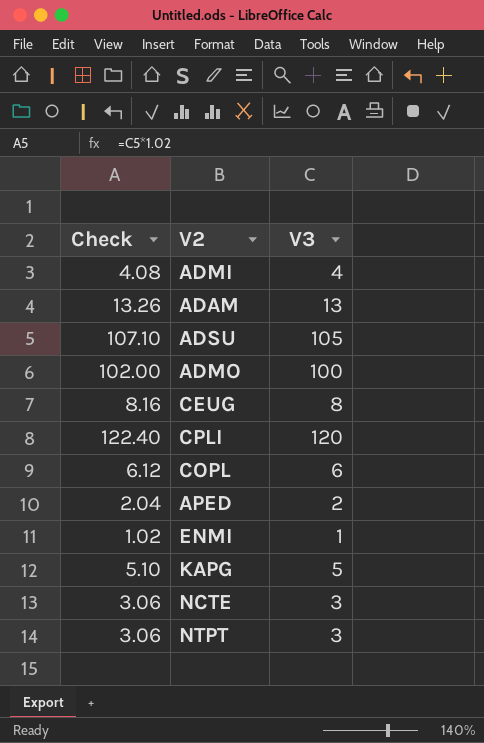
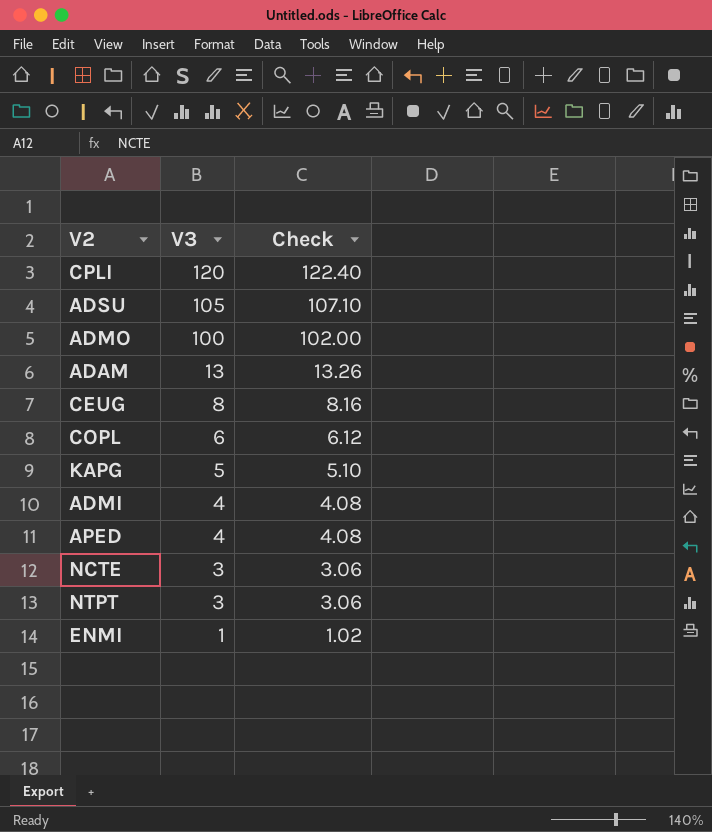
row order: none -> V3 descending
column Check | position: 1 -> 3
APED | V3: 2 -> 4
APED | Check: 2.04 -> 4.08

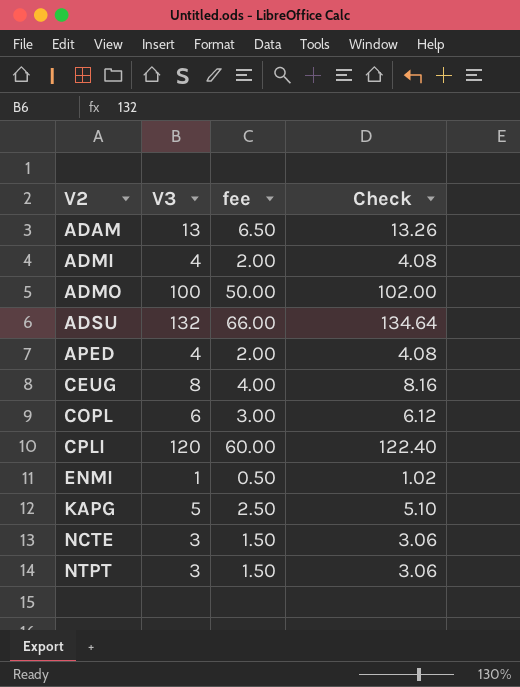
row order: V3 descending -> V2 ascending
column fee | formula: none -> [V3] * 0.5
ADSU | V3: 105 -> 132
ADSU | Check: 107.10 -> 134.64

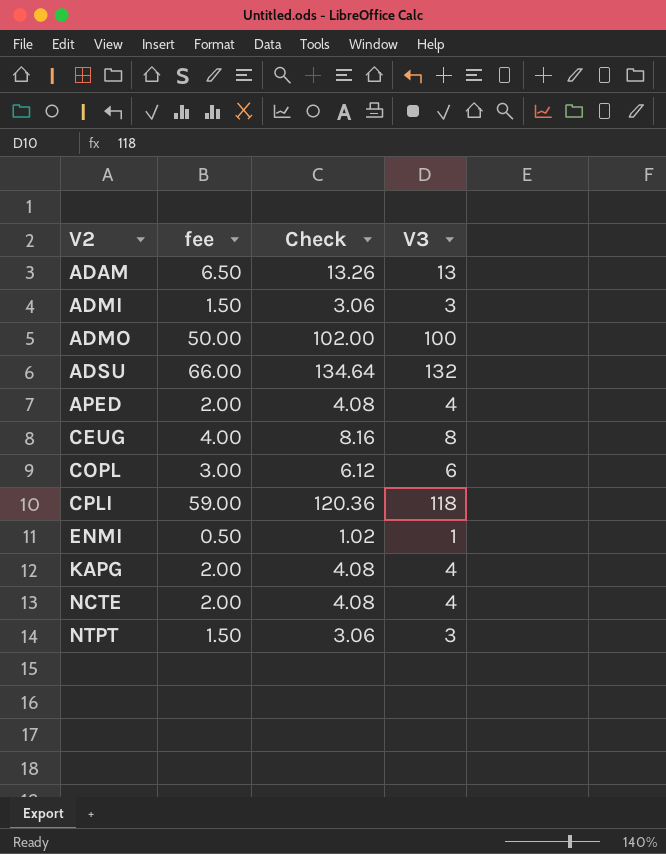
column V3 | position: 2 -> 4
ADMI | fee: 2.00 -> 1.50
ADMI | Check: 4.08 -> 3.06
ADMI | V3: 4 -> 3
CPLI | fee: 60.00 -> 59.00
CPLI | Check: 122.40 -> 120.36
CPLI | V3: 120 -> 118
KAPG | fee: 2.50 -> 2.00
KAPG | Check: 5.10 -> 4.08
KAPG | V3: 5 -> 4
NCTE | fee: 1.50 -> 2.00
NCTE | Check: 3.06 -> 4.08
NCTE | V3: 3 -> 4

